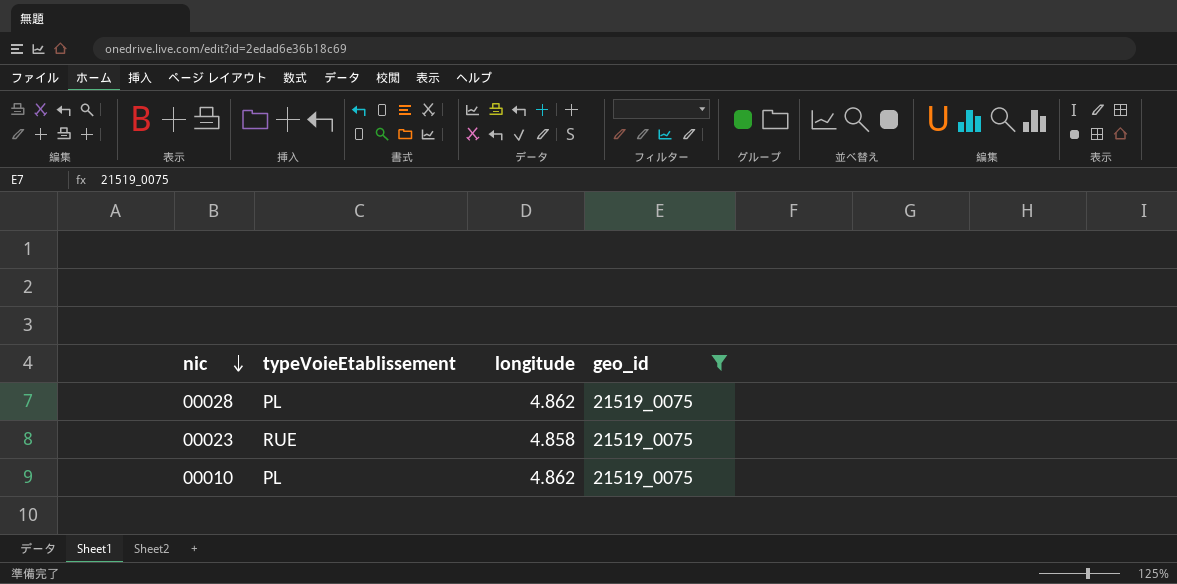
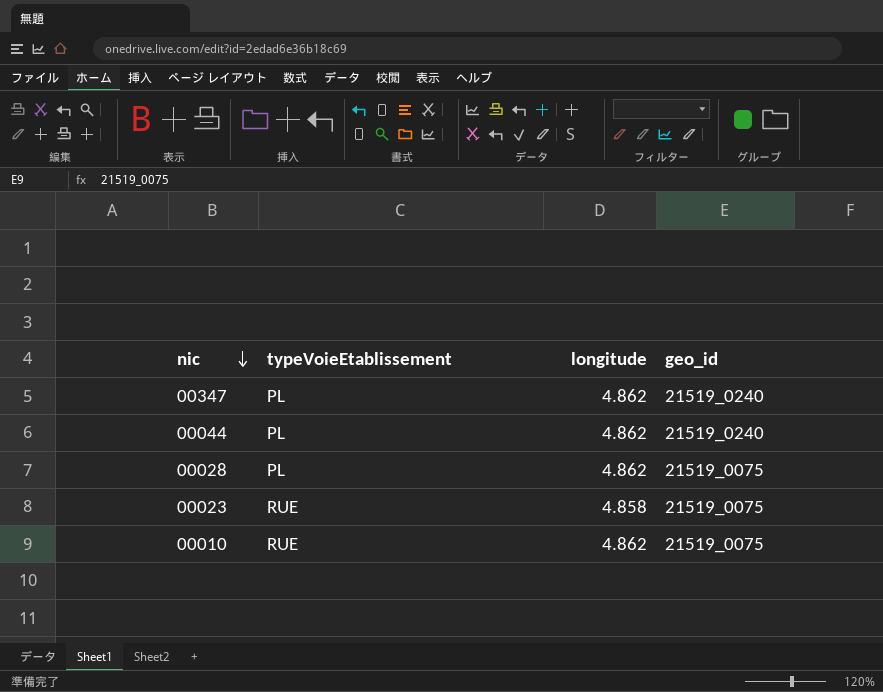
filter: geo_id = 21519_0075 -> none
00010 | typeVoieEtablissement: PL -> RUE

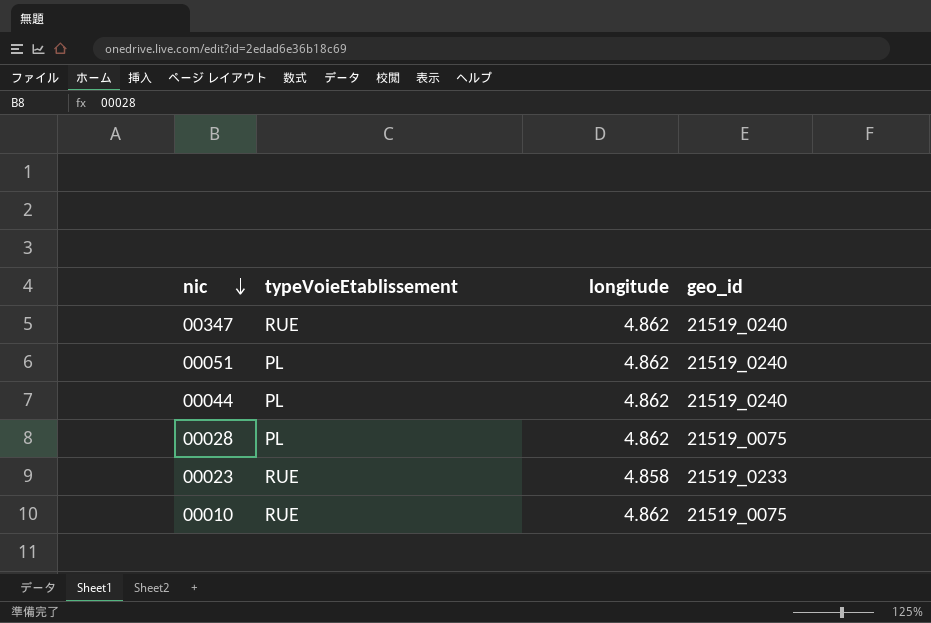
00347 | typeVoieEtablissement: PL -> RUE
row 00051: none -> PL | 4.862 | 21519_0240
00023 | geo_id: 21519_0075 -> 21519_0233

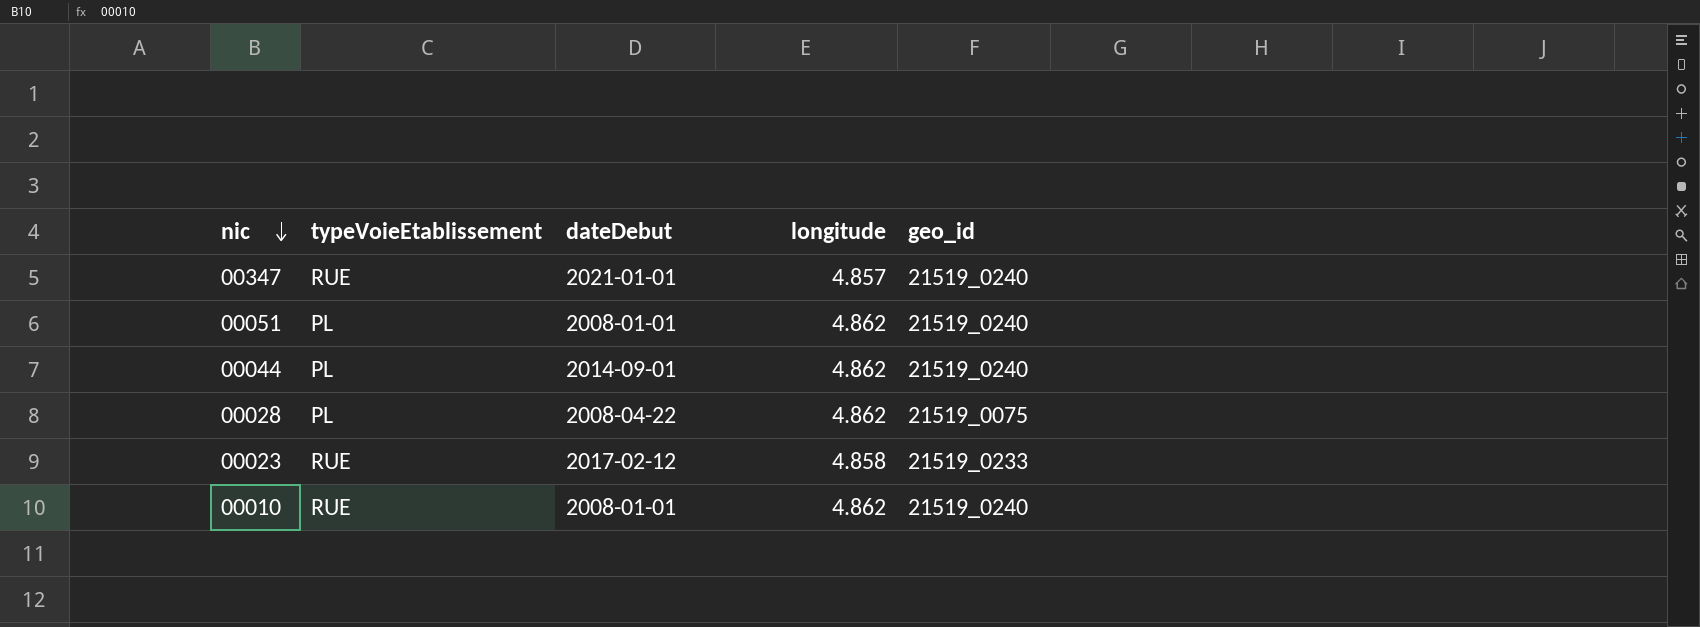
column dateDebut | position: none -> 3
00347 | longitude: 4.862 -> 4.857
00010 | geo_id: 21519_0075 -> 21519_0240

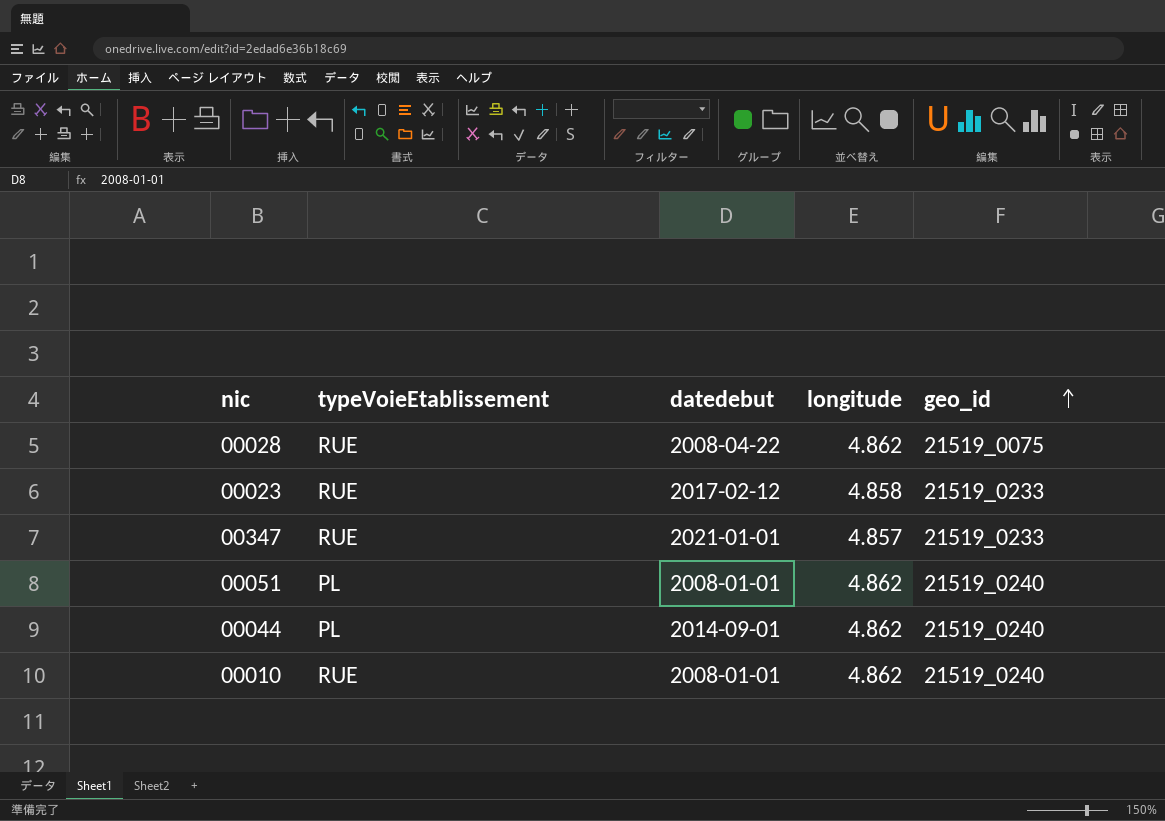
row order: nic descending -> geo_id ascending
column name: dateDebut -> datedebut
00028 | typeVoieEtablissement: PL -> RUE
00347 | geo_id: 21519_0240 -> 21519_0233

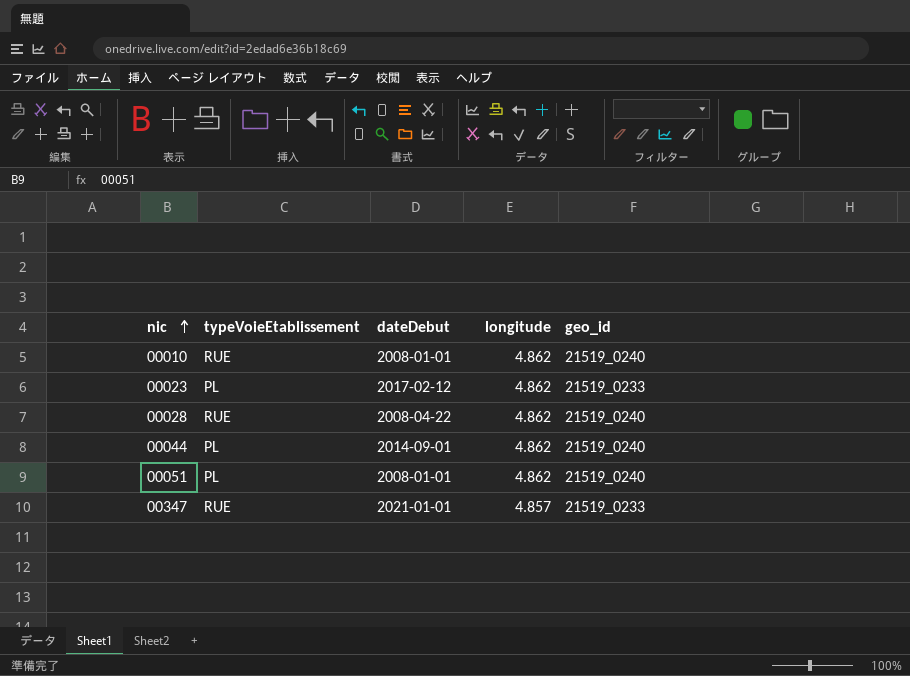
row order: geo_id ascending -> nic ascending
column name: datedebut -> dateDebut
00023 | typeVoieEtablissement: RUE -> PL
00023 | longitude: 4.858 -> 4.862
00028 | geo_id: 21519_0075 -> 21519_0240

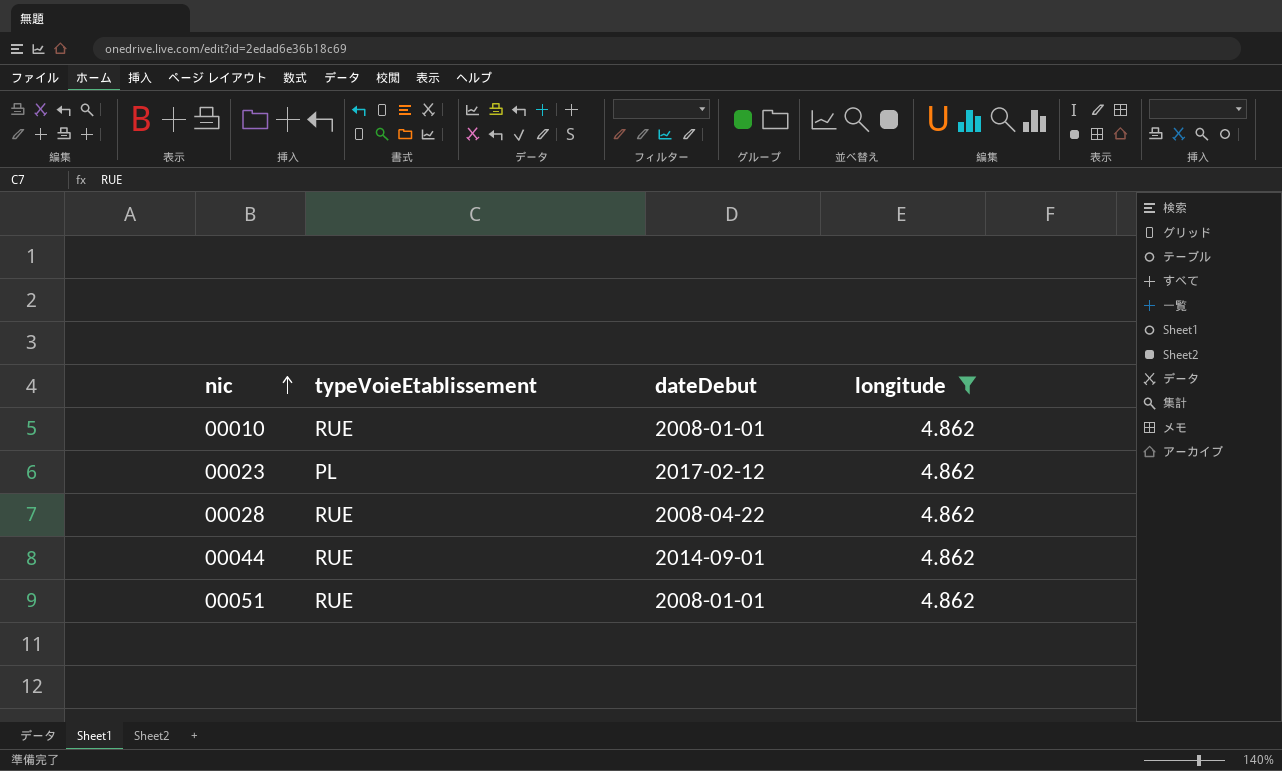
filter: none -> longitude = 4.862
column geo_id | position: 5 -> none
00044 | typeVoieEtablissement: PL -> RUE
00051 | typeVoieEtablissement: PL -> RUE

